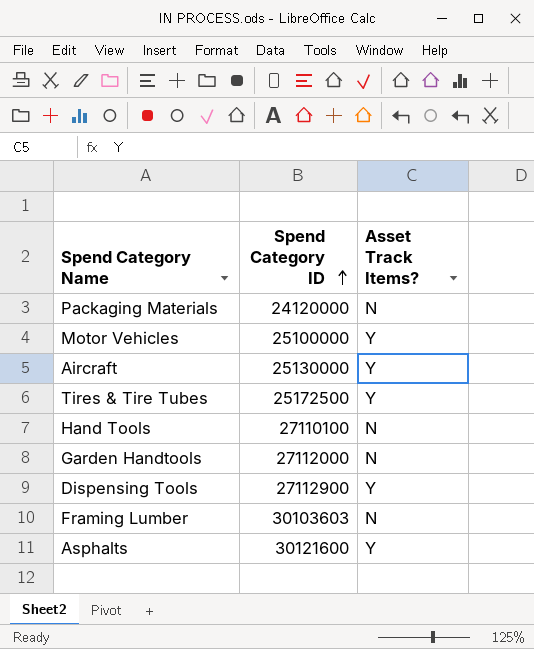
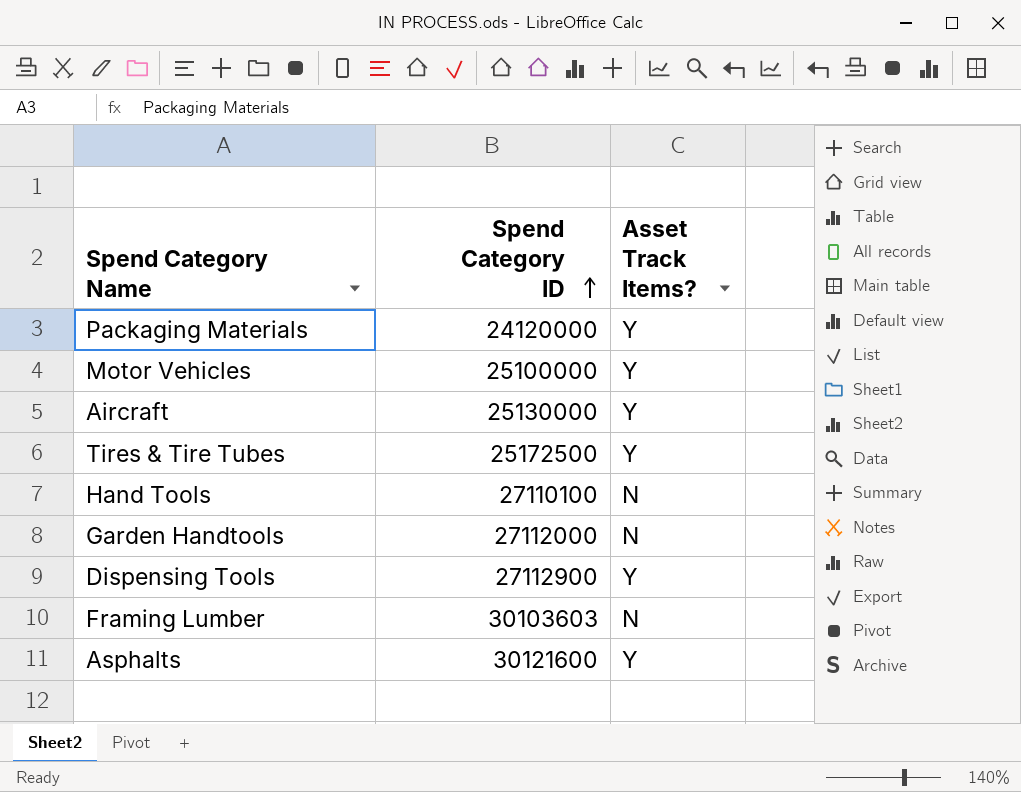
Packaging Materials | Asset Track Items?: N -> Y

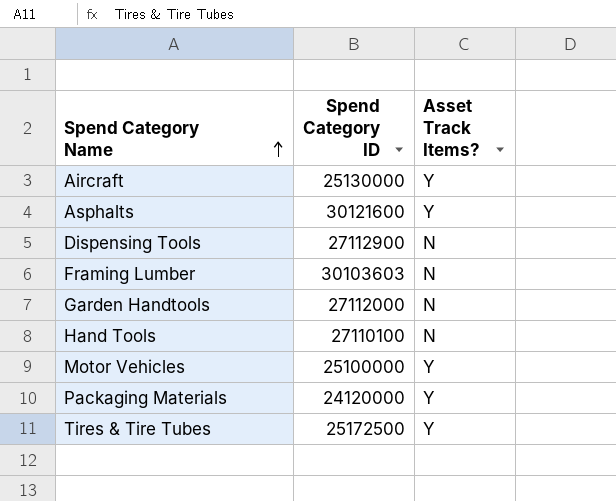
row order: Spend Category ID ascending -> Spend Category Name ascending
Dispensing Tools | Asset Track Items?: Y -> N

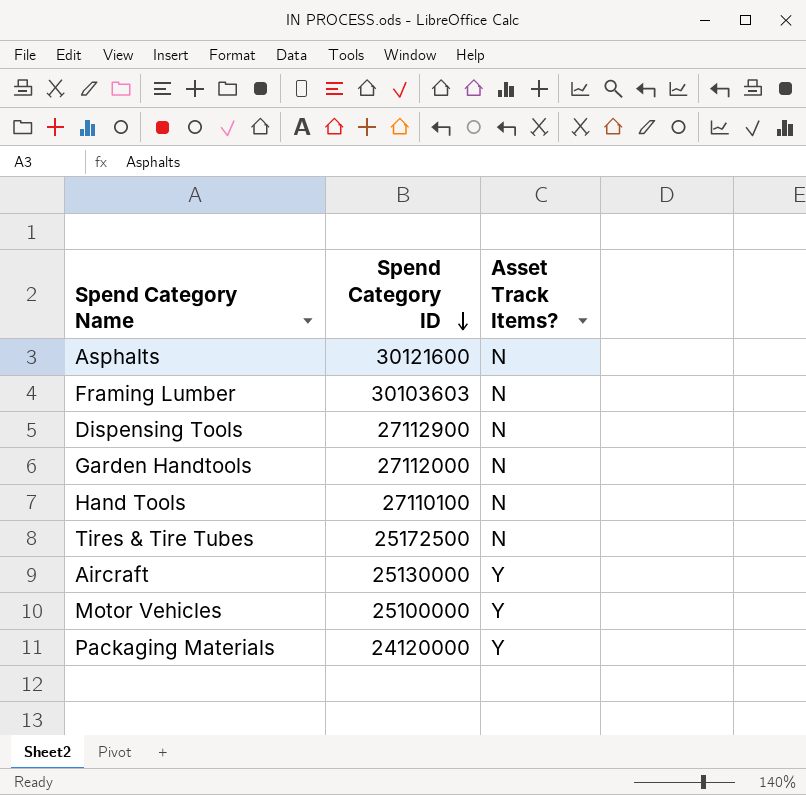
row order: Spend Category Name ascending -> Spend Category ID descending
Asphalts | Asset Track Items?: Y -> N
Tires & Tire Tubes | Asset Track Items?: Y -> N

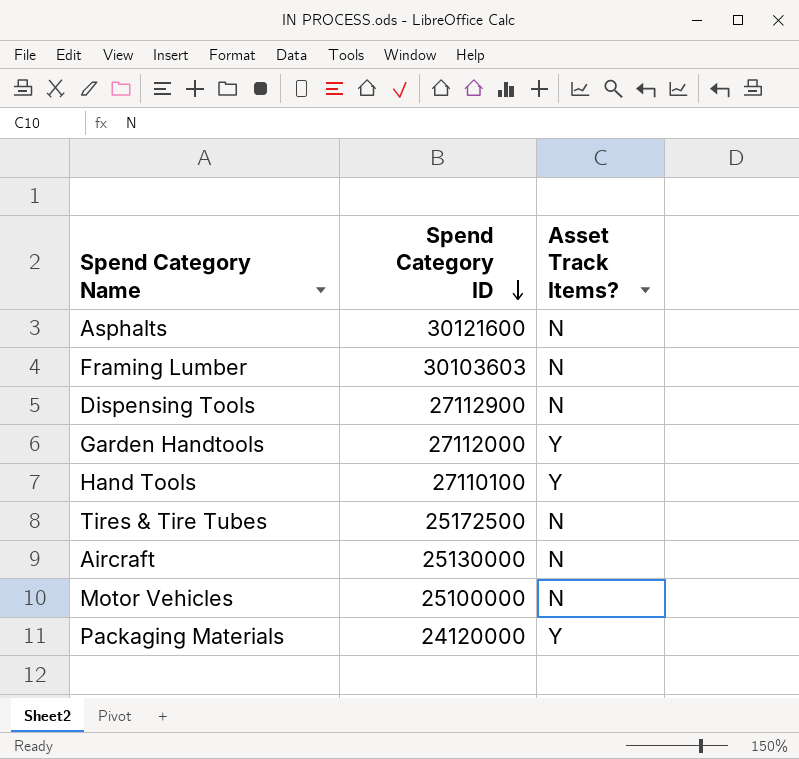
Garden Handtools | Asset Track Items?: N -> Y
Hand Tools | Asset Track Items?: N -> Y
Aircraft | Asset Track Items?: Y -> N
Motor Vehicles | Asset Track Items?: Y -> N

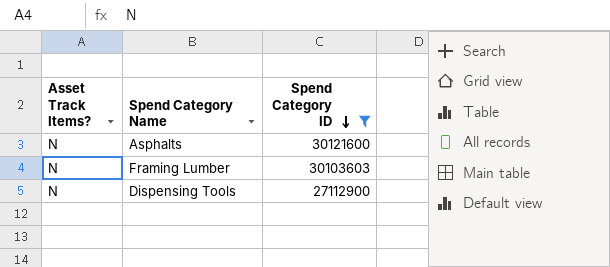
filter: none -> Spend Category ID >= 27112900
column Asset Track Items? | position: 3 -> 1

